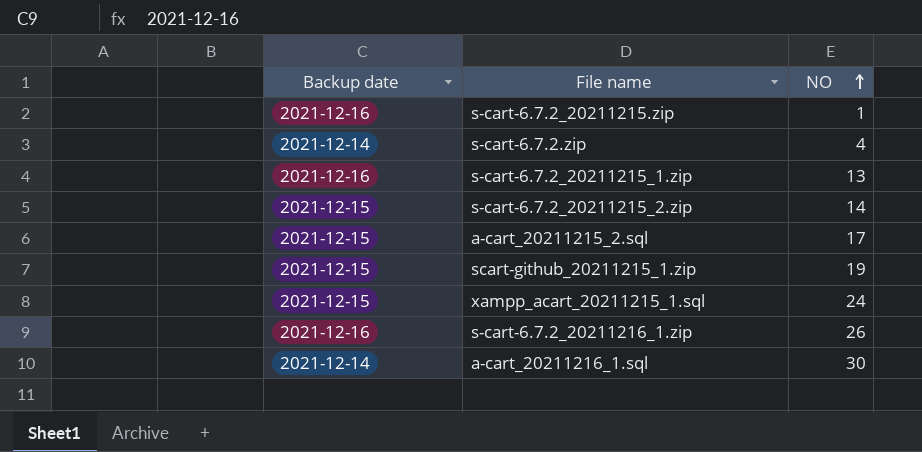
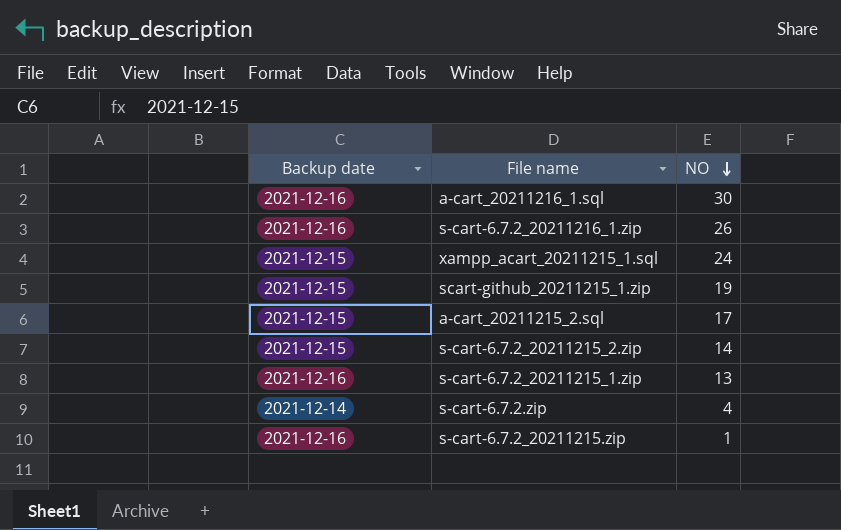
row order: NO ascending -> NO descending
a-cart_20211216_1.sql | Backup date: 2021-12-14 -> 2021-12-16

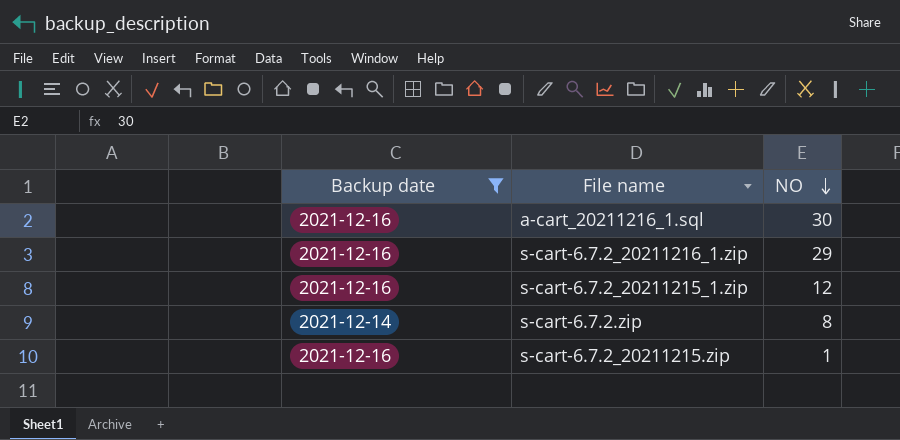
filter: none -> Backup date != 2021-12-15
s-cart-6.7.2_20211216_1.zip | NO: 26 -> 29
s-cart-6.7.2_20211215_1.zip | NO: 13 -> 12
s-cart-6.7.2.zip | NO: 4 -> 8

